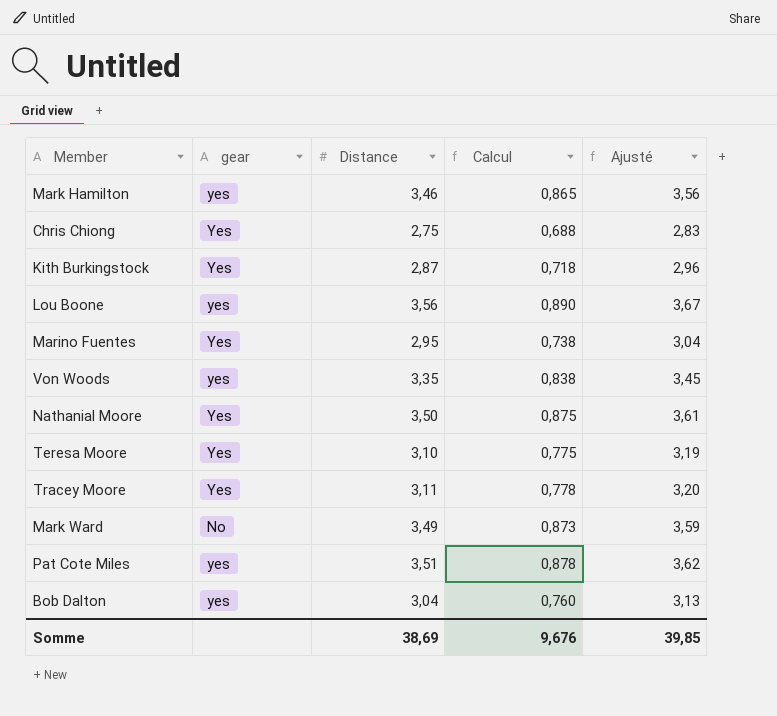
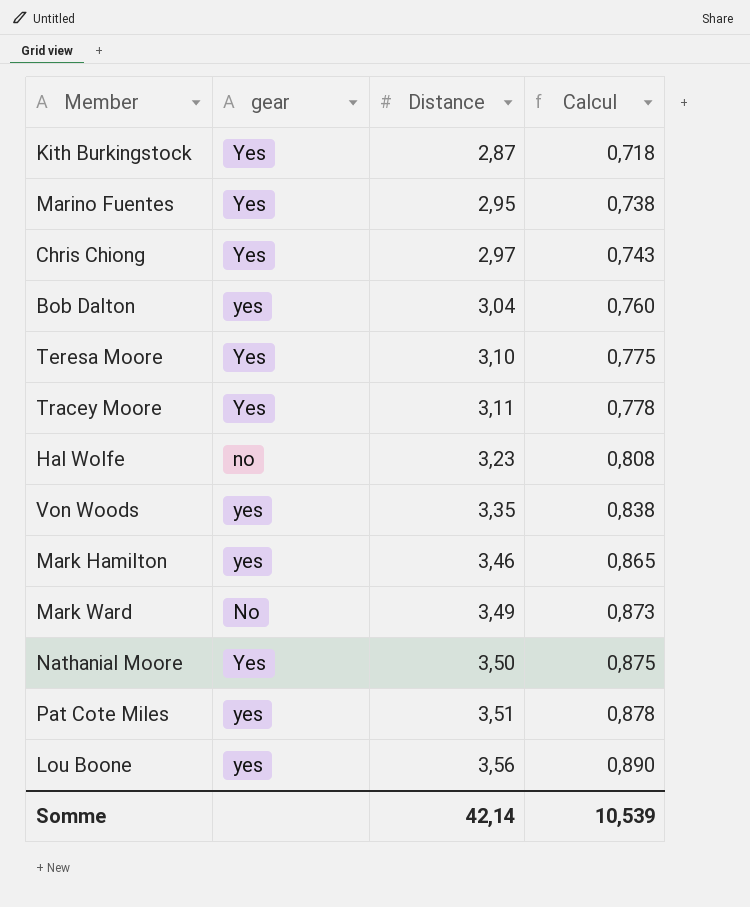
row order: none -> Distance ascending
column Ajusté | formula: [Distance] * 1,03 -> none
Chris Chiong | Distance: 2,75 -> 2,97
Chris Chiong | Calcul: 0,688 -> 0,743
row Hal Wolfe: none -> no | 3,23 | 0,808
Somme | Distance: 38,69 -> 42,14
Somme | Calcul: 9,676 -> 10,539

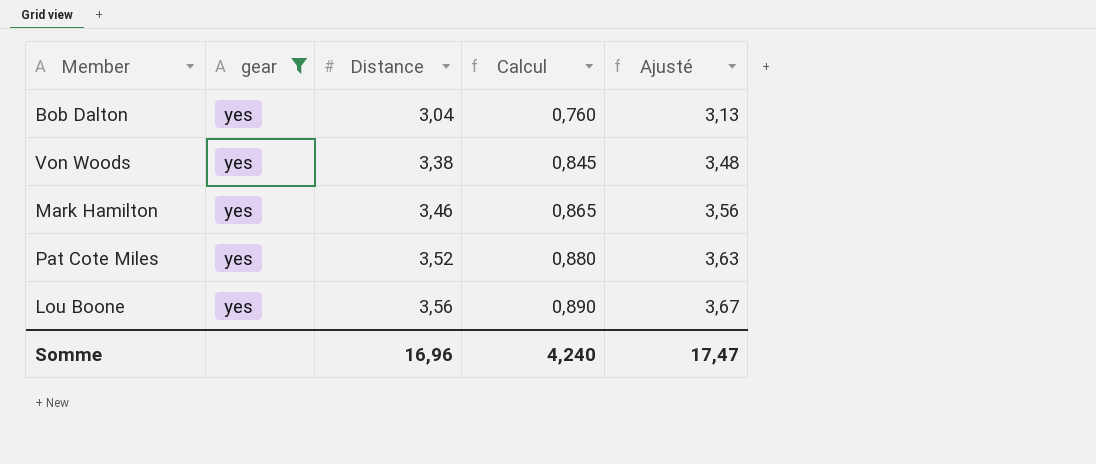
filter: none -> gear = yes
column Ajusté | formula: none -> [Distance] * 1,03
Von Woods | Distance: 3,35 -> 3,38
Von Woods | Calcul: 0,838 -> 0,845
Pat Cote Miles | Distance: 3,51 -> 3,52
Pat Cote Miles | Calcul: 0,878 -> 0,880
Somme | Distance: 42,14 -> 16,96
Somme | Calcul: 10,539 -> 4,240

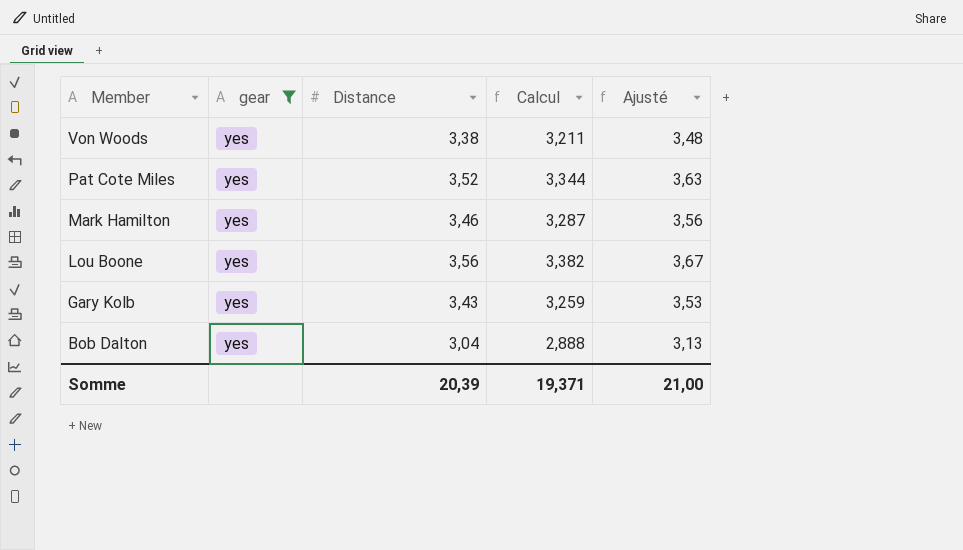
row order: Distance ascending -> Member descending
column Calcul | formula: [Distance] * 0,25 -> [Distance] * 0,95
row Gary Kolb: none -> yes | 3,43 | 3,259 | 3,53
Somme | Distance: 16,96 -> 20,39
Somme | Calcul: 4,240 -> 19,371
Somme | Ajusté: 17,47 -> 21,00

